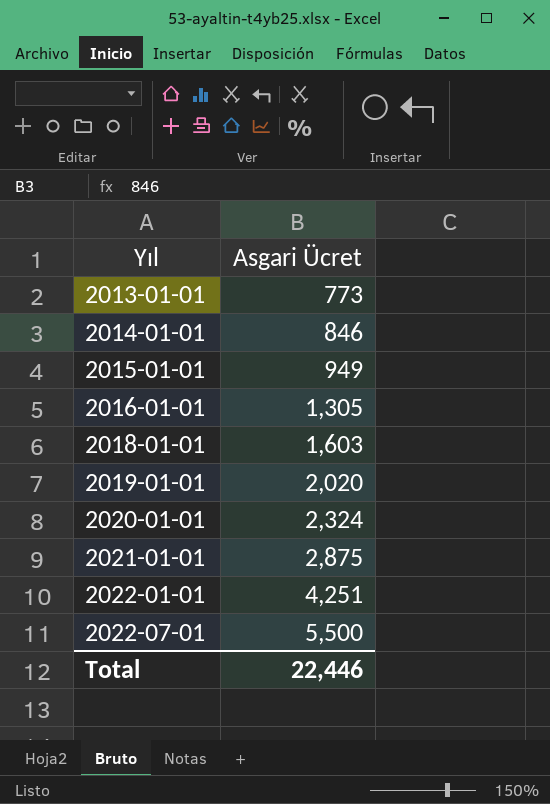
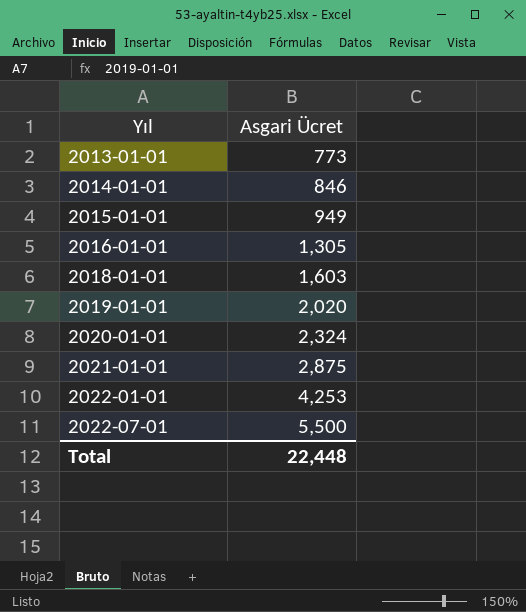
2022-01-01 | Asgari Ücret: 4,251 -> 4,253
Total | Asgari Ücret: 22,446 -> 22,448

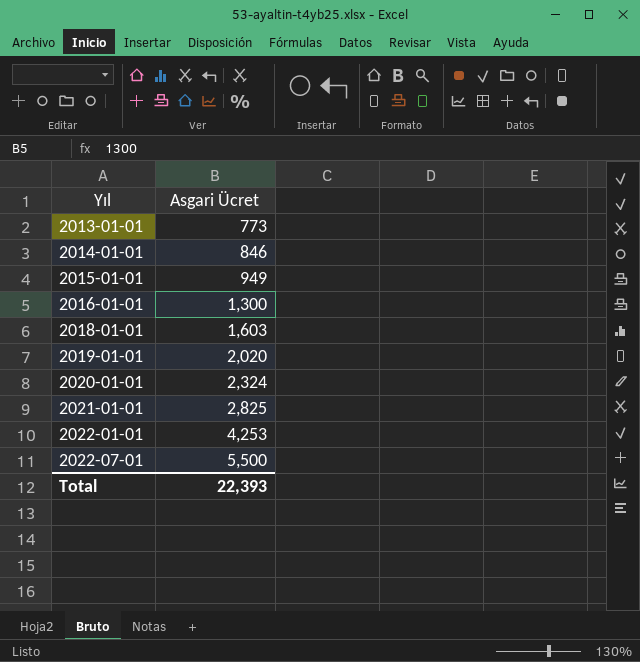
2016-01-01 | Asgari Ücret: 1,305 -> 1,300
2021-01-01 | Asgari Ücret: 2,875 -> 2,825
Total | Asgari Ücret: 22,448 -> 22,393

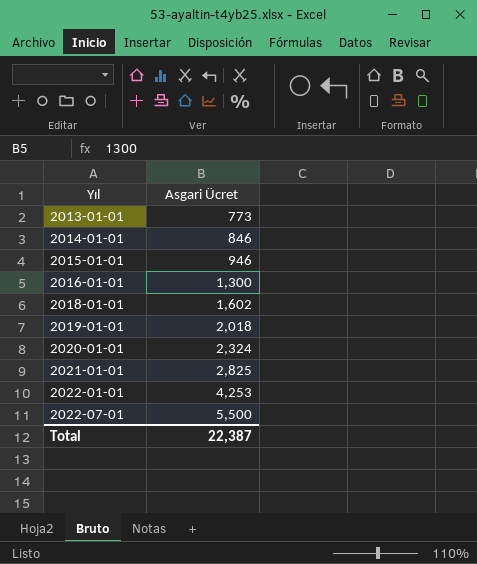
2015-01-01 | Asgari Ücret: 949 -> 946
2018-01-01 | Asgari Ücret: 1,603 -> 1,602
2019-01-01 | Asgari Ücret: 2,020 -> 2,018
Total | Asgari Ücret: 22,393 -> 22,387

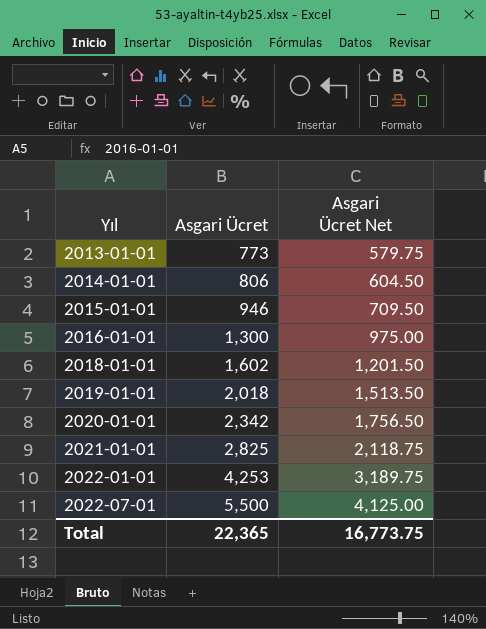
column Asgari Ücret Net | formula: none -> [Asgari Ücret] * 0.75
2014-01-01 | Asgari Ücret: 846 -> 806
2020-01-01 | Asgari Ücret: 2,324 -> 2,342
Total | Asgari Ücret: 22,387 -> 22,365

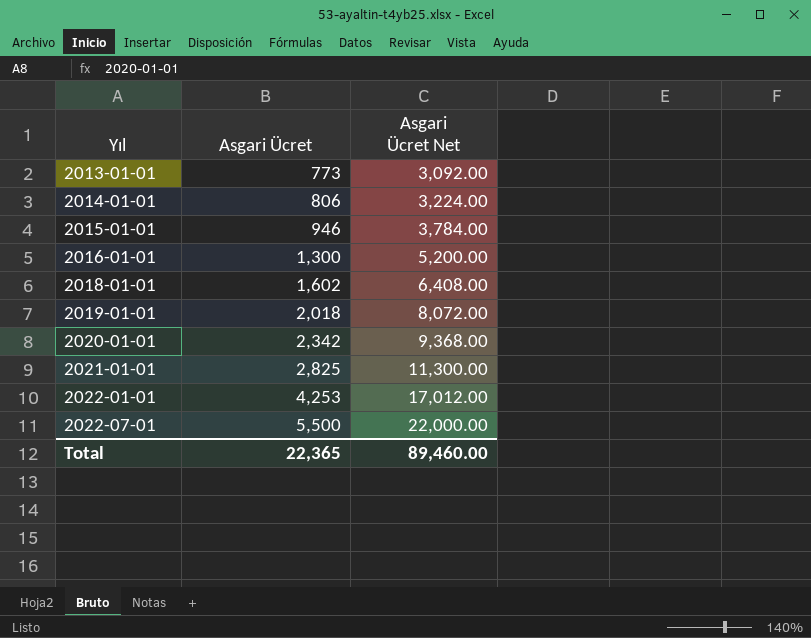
column Asgari Ücret Net | formula: [Asgari Ücret] * 0.75 -> [Asgari Ücret] * 4
Total | Asgari Ücret Net: 16,773.75 -> 89,460.00

